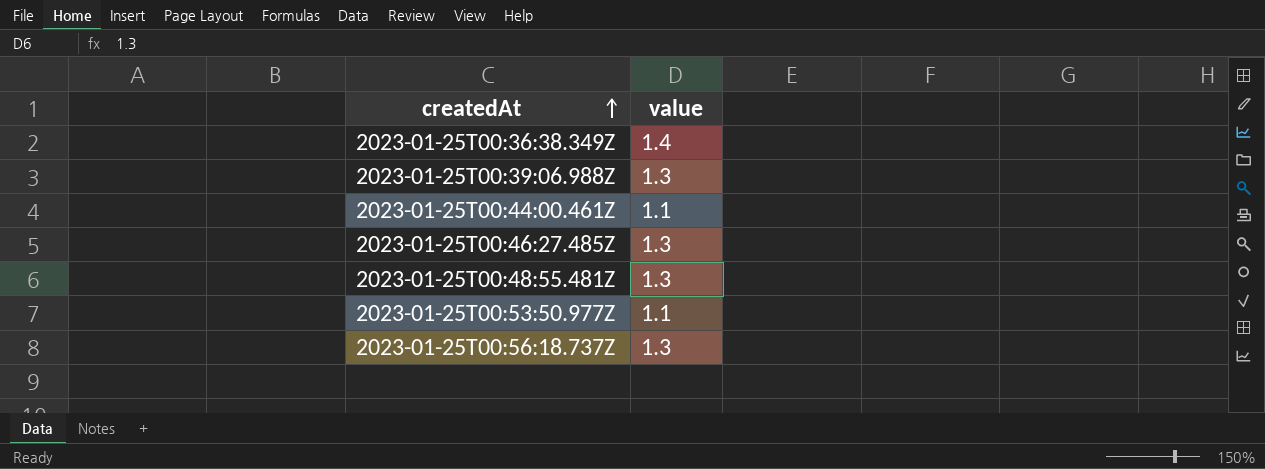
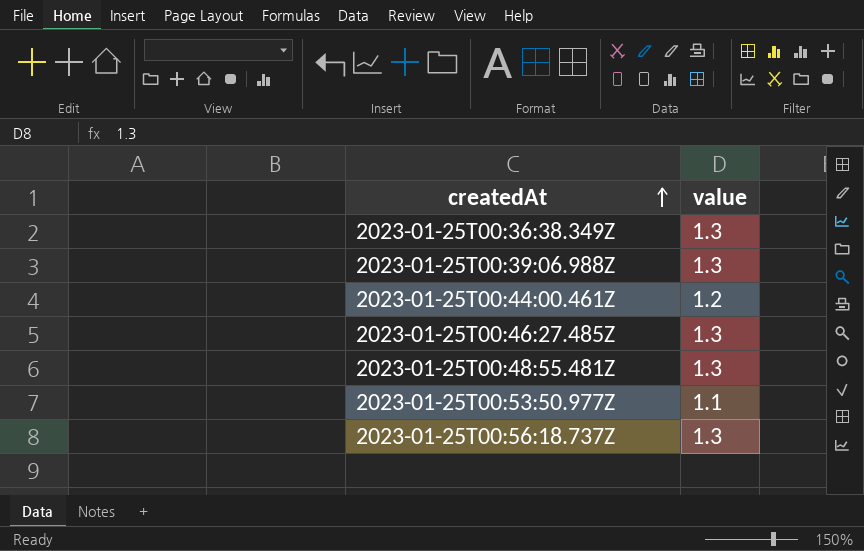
2023-01-25T00:36:38.349Z | value: 1.4 -> 1.3
2023-01-25T00:44:00.461Z | value: 1.1 -> 1.2

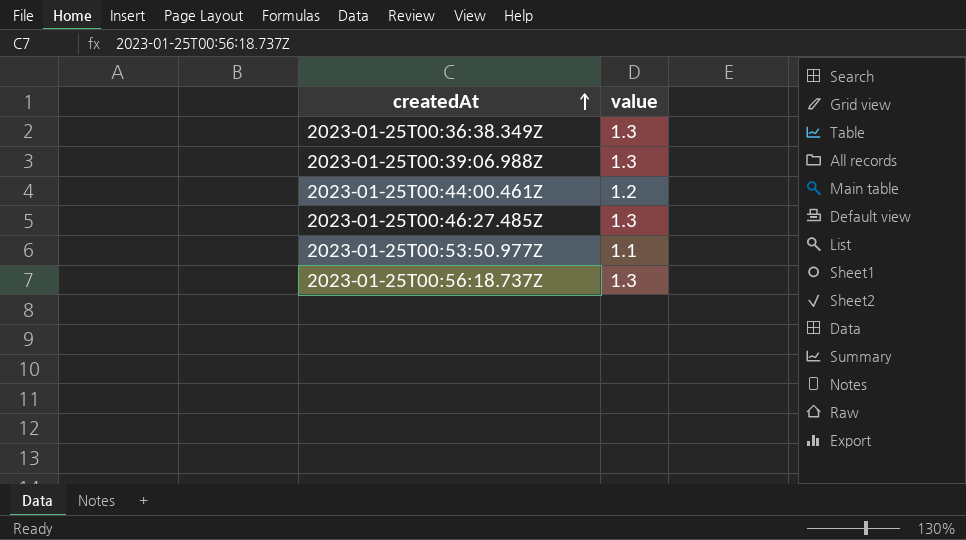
row 2023-01-25T00:48:55.481Z: 1.3 -> none

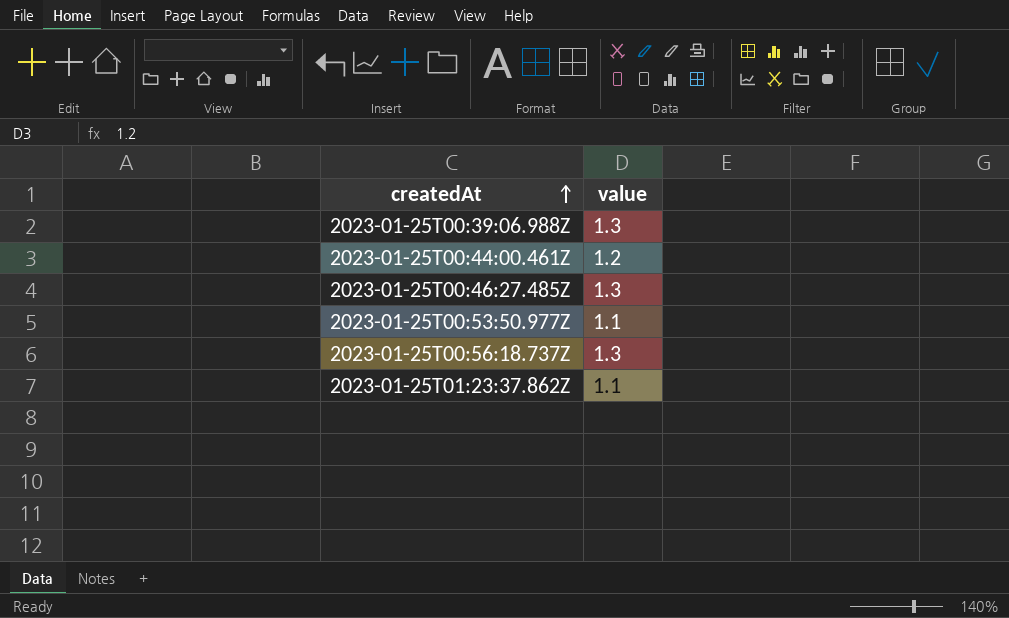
row 2023-01-25T00:36:38.349Z: 1.3 -> none
row 2023-01-25T01:23:37.862Z: none -> 1.1

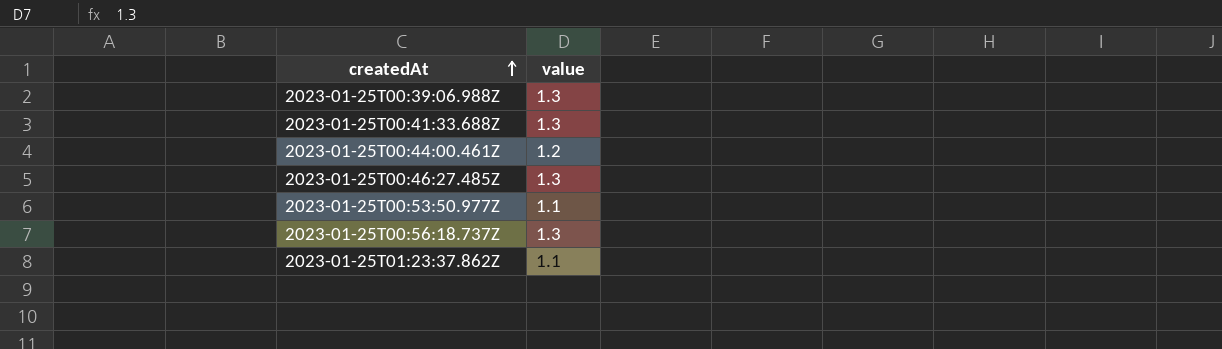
row 2023-01-25T00:41:33.688Z: none -> 1.3

